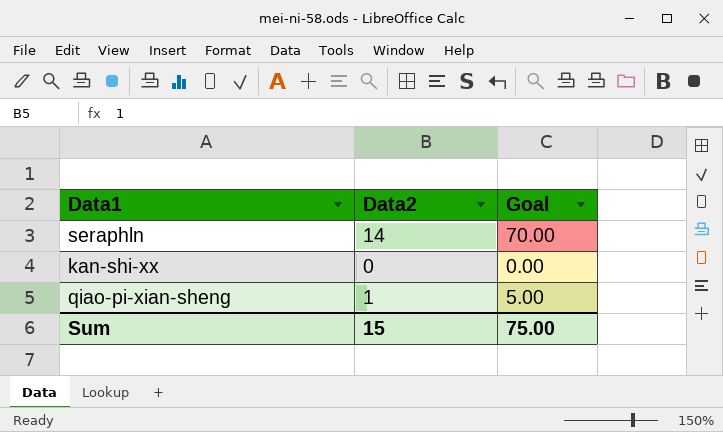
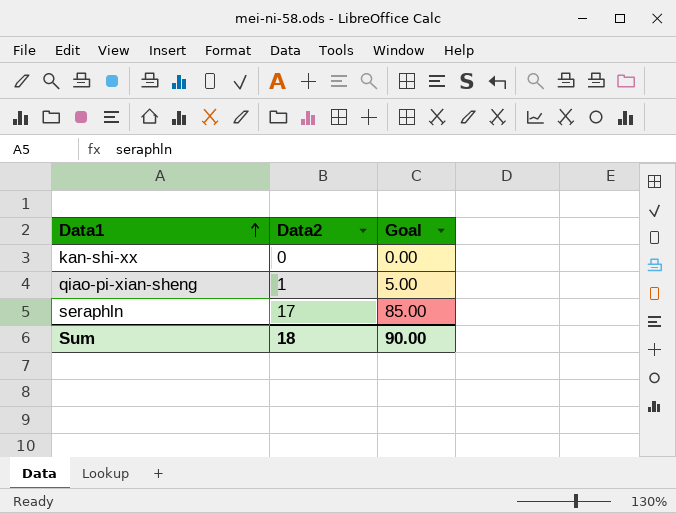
row order: none -> Data1 ascending
seraphln | Data2: 14 -> 17
seraphln | Goal: 70.00 -> 85.00
Sum | Data2: 15 -> 18
Sum | Goal: 75.00 -> 90.00

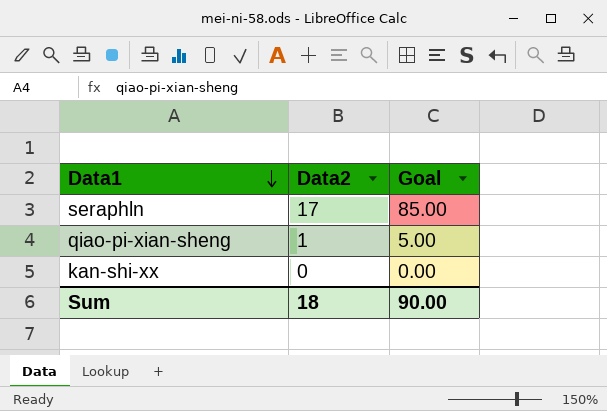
row order: Data1 ascending -> Data1 descending

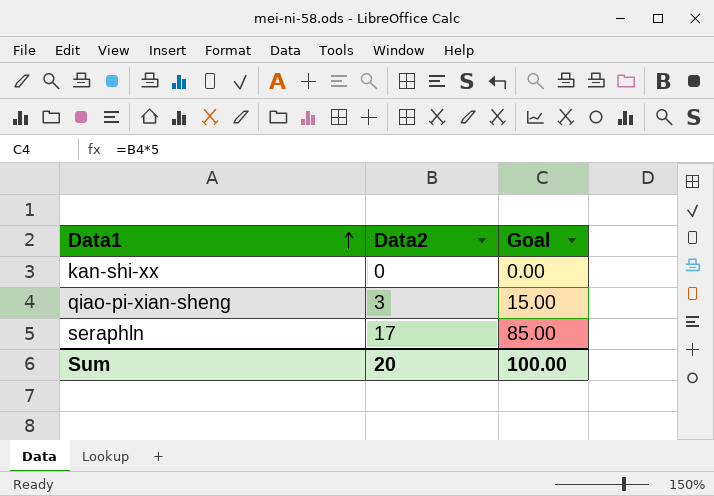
row order: Data1 descending -> Data1 ascending
qiao-pi-xian-sheng | Data2: 1 -> 3
qiao-pi-xian-sheng | Goal: 5.00 -> 15.00
Sum | Data2: 18 -> 20
Sum | Goal: 90.00 -> 100.00

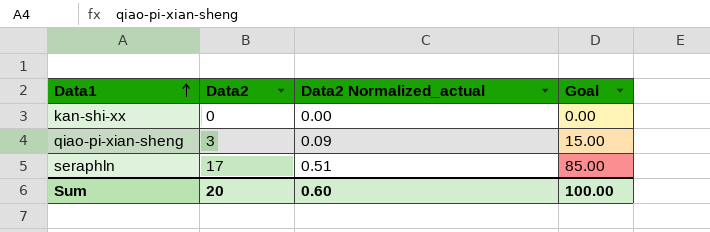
column Data2 Normalized_actual | formula: none -> [Data2] * 0.03

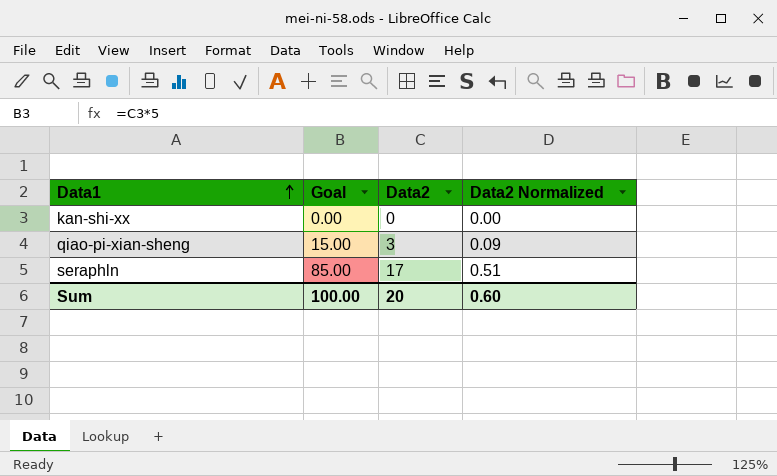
column Goal | position: 4 -> 2
column name: Data2 Normalized_actual -> Data2 Normalized

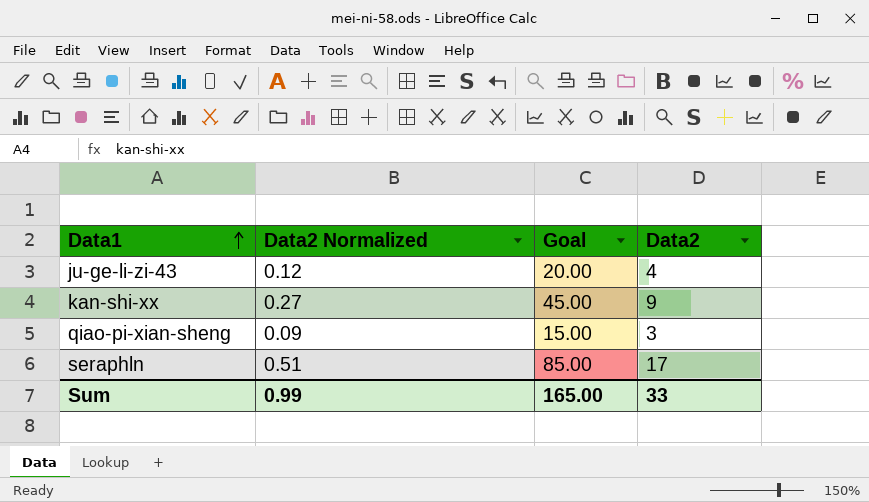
column Data2 Normalized | position: 4 -> 2
row ju-ge-li-zi-43: none -> 0.12 | 20.00 | 4
kan-shi-xx | Data2 Normalized: 0.00 -> 0.27
kan-shi-xx | Goal: 0.00 -> 45.00
kan-shi-xx | Data2: 0 -> 9
Sum | Data2 Normalized: 0.60 -> 0.99
Sum | Goal: 100.00 -> 165.00
Sum | Data2: 20 -> 33

